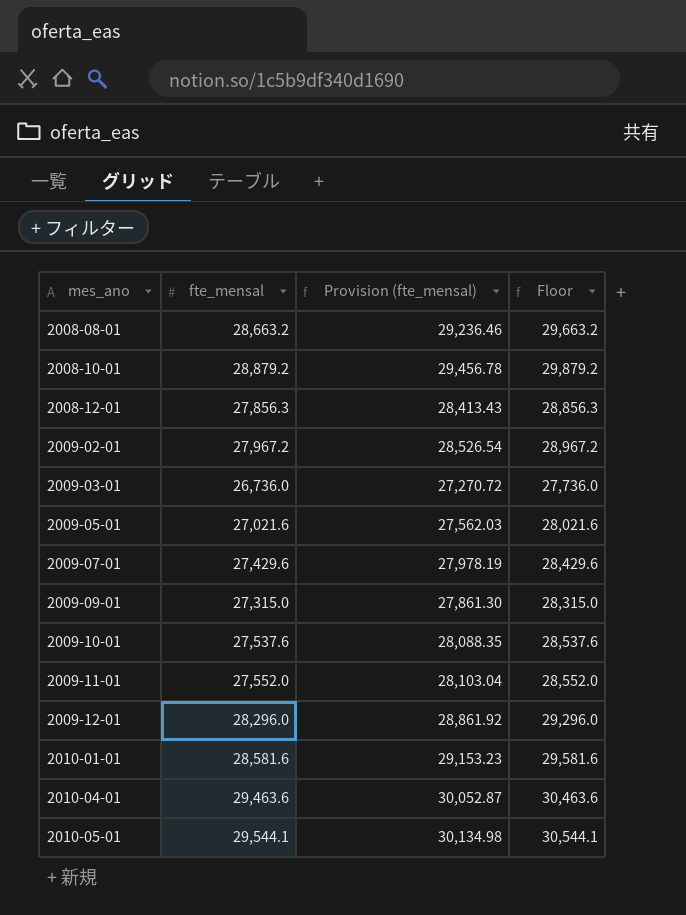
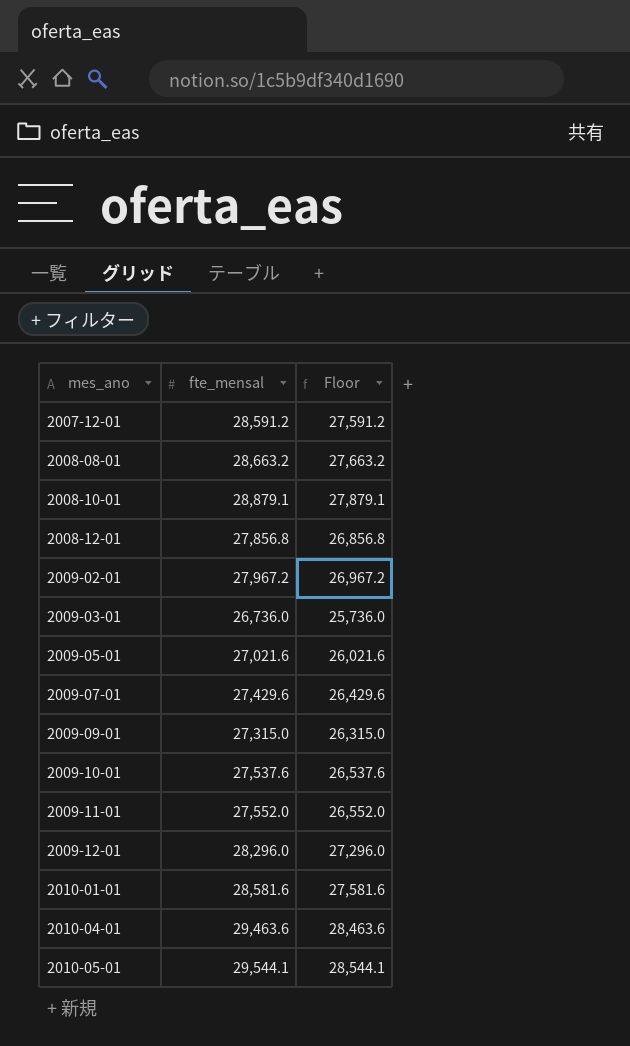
column Provision (fte_mensal) | formula: [fte_mensal] * 1.02 -> none
column Floor | formula: [fte_mensal] + 1000 -> [fte_mensal] - 1000
row 2007-12-01: none -> 28,591.2 | 27,591.2
2008-10-01 | fte_mensal: 28,879.2 -> 28,879.1
2008-12-01 | fte_mensal: 27,856.3 -> 27,856.8

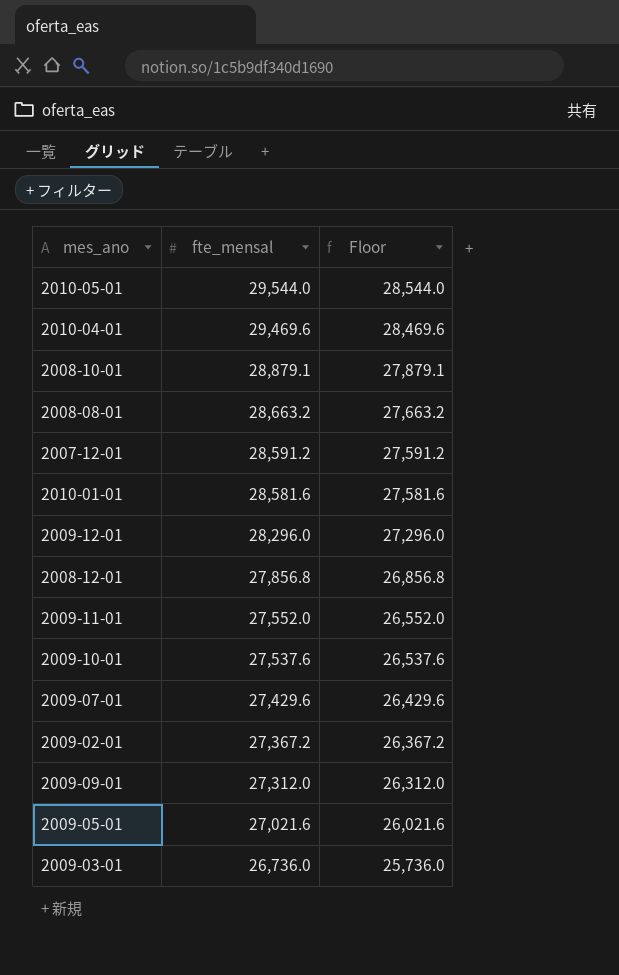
row order: mes_ano ascending -> fte_mensal descending
2010-05-01 | fte_mensal: 29,544.1 -> 29,544.0
2010-05-01 | Floor: 28,544.1 -> 28,544.0
2010-04-01 | fte_mensal: 29,463.6 -> 29,469.6
2010-04-01 | Floor: 28,463.6 -> 28,469.6
2009-02-01 | fte_mensal: 27,967.2 -> 27,367.2
2009-02-01 | Floor: 26,967.2 -> 26,367.2
2009-09-01 | fte_mensal: 27,315.0 -> 27,312.0
2009-09-01 | Floor: 26,315.0 -> 26,312.0

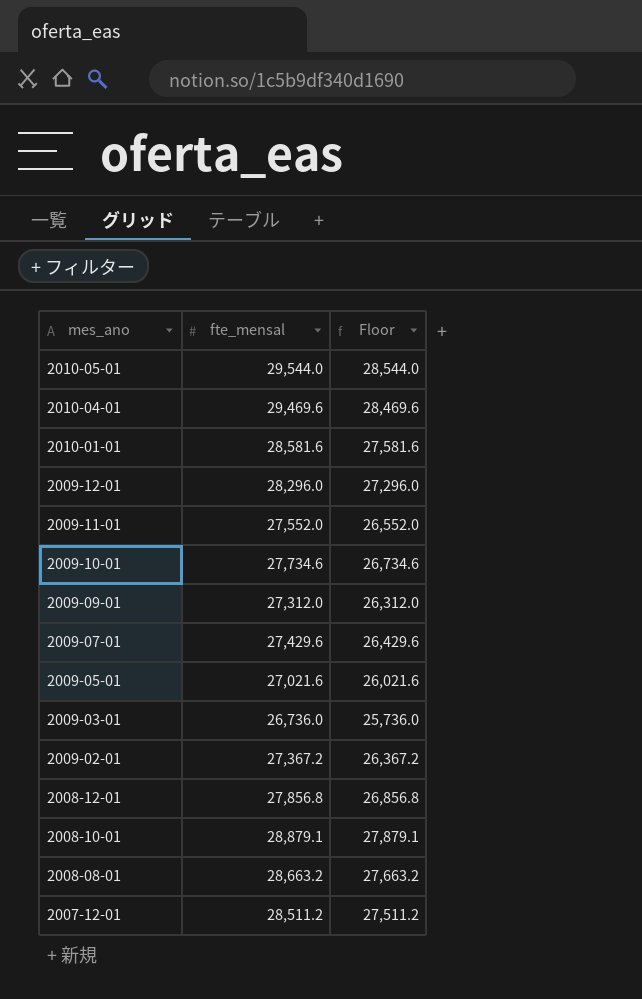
row order: fte_mensal descending -> mes_ano descending
2009-10-01 | fte_mensal: 27,537.6 -> 27,734.6
2009-10-01 | Floor: 26,537.6 -> 26,734.6
2007-12-01 | fte_mensal: 28,591.2 -> 28,511.2
2007-12-01 | Floor: 27,591.2 -> 27,511.2

